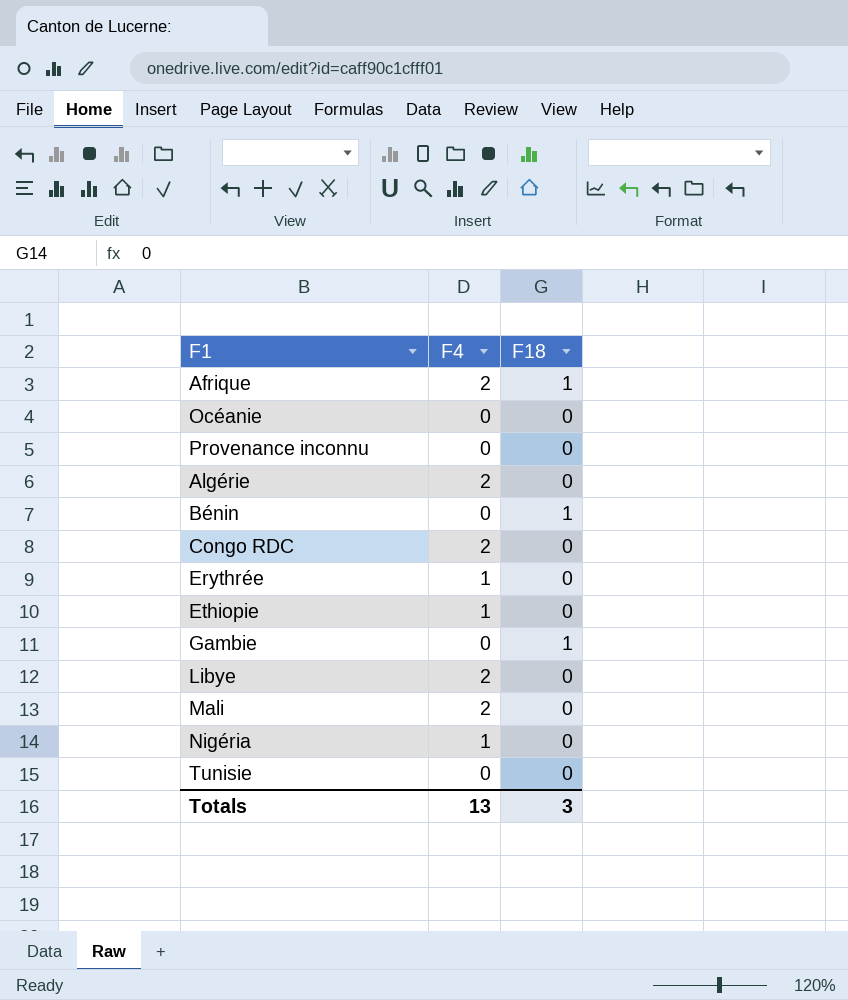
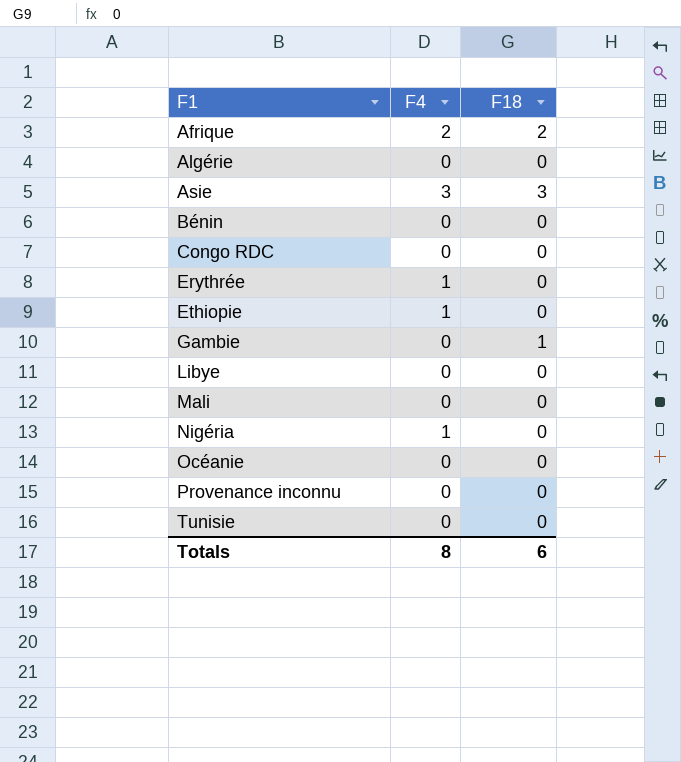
row order: none -> F1 ascending
Afrique | F18: 1 -> 2
Algérie | F4: 2 -> 0
row Asie: none -> 3 | 3
Bénin | F18: 1 -> 0
Congo RDC | F4: 2 -> 0
Libye | F4: 2 -> 0
Mali | F4: 2 -> 0
Totals | F4: 13 -> 8
Totals | F18: 3 -> 6

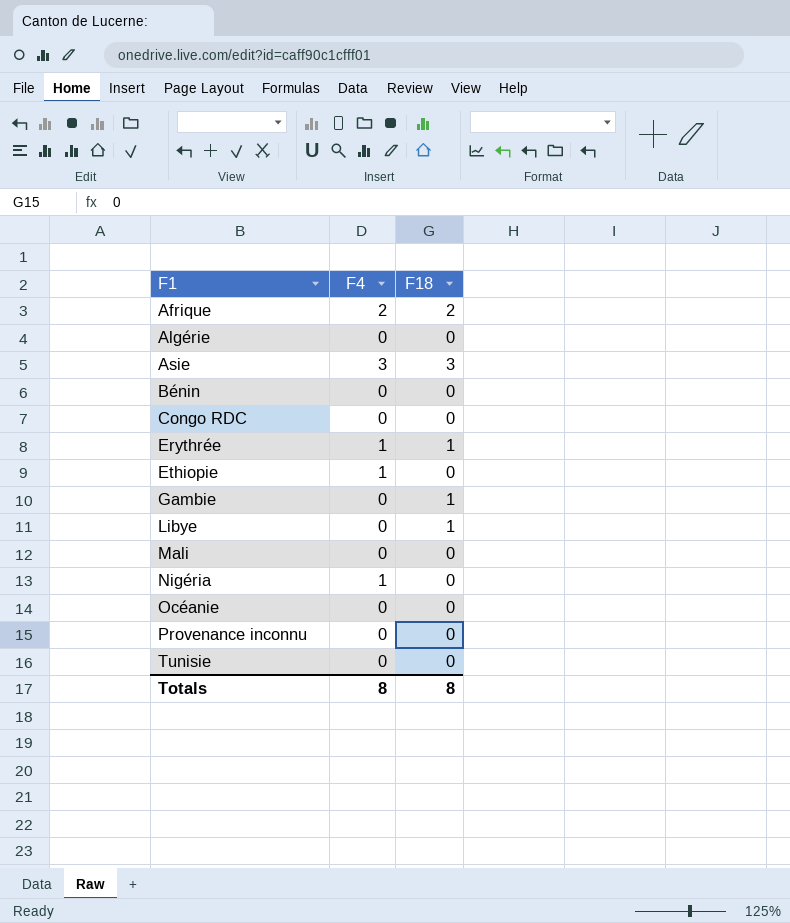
Erythrée | F18: 0 -> 1
Libye | F18: 0 -> 1
Totals | F18: 6 -> 8

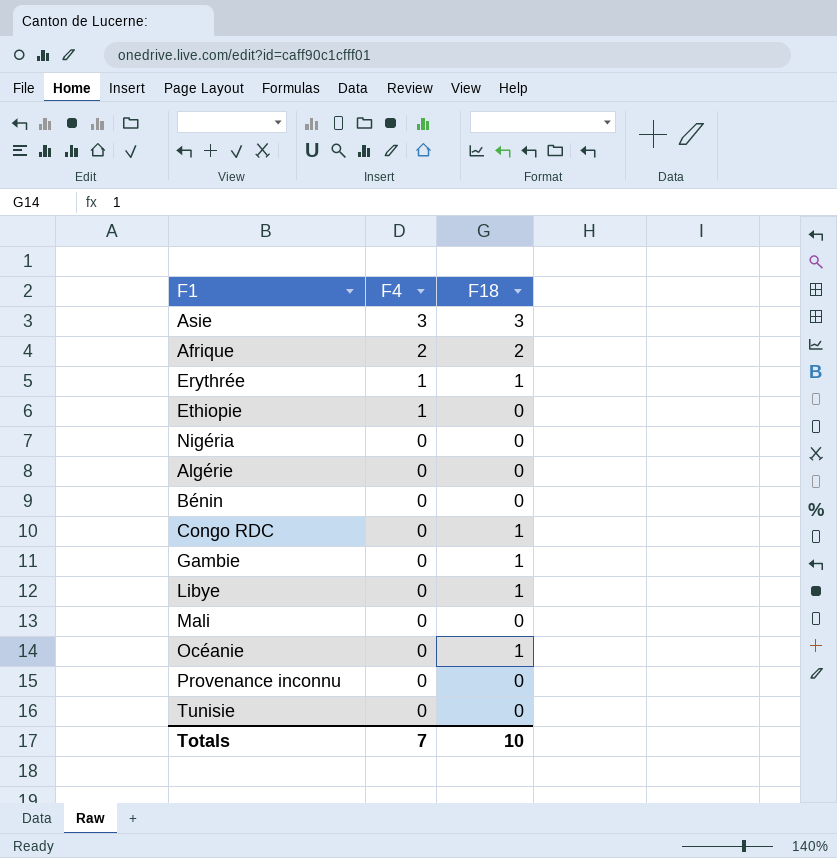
row order: F1 ascending -> F4 descending
Nigéria | F4: 1 -> 0
Congo RDC | F18: 0 -> 1
Océanie | F18: 0 -> 1
Totals | F4: 8 -> 7
Totals | F18: 8 -> 10

